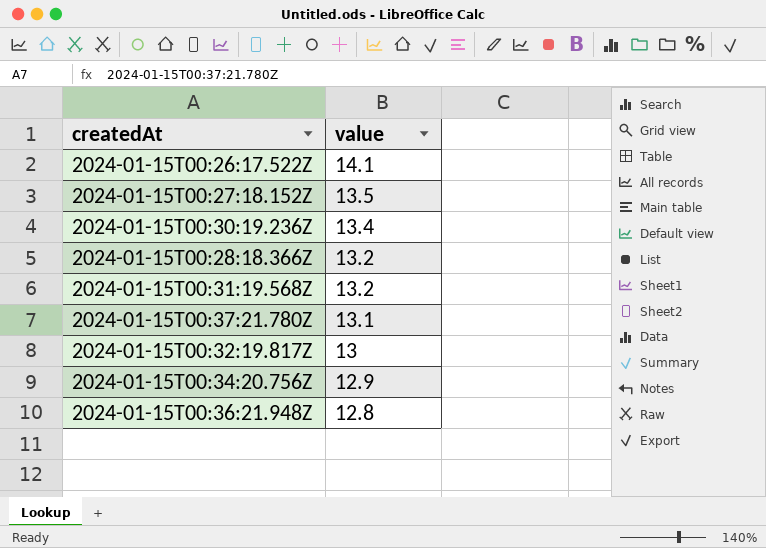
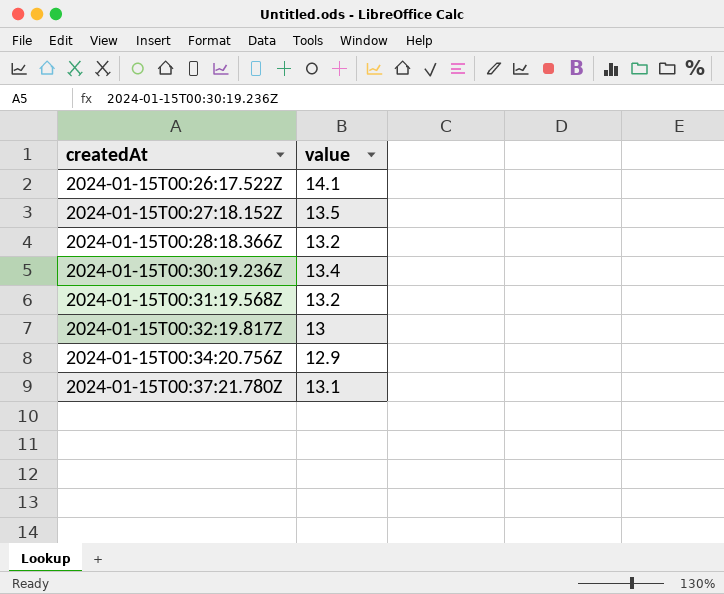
row order: value descending -> createdAt ascending
row 2024-01-15T00:36:21.948Z: 12.8 -> none

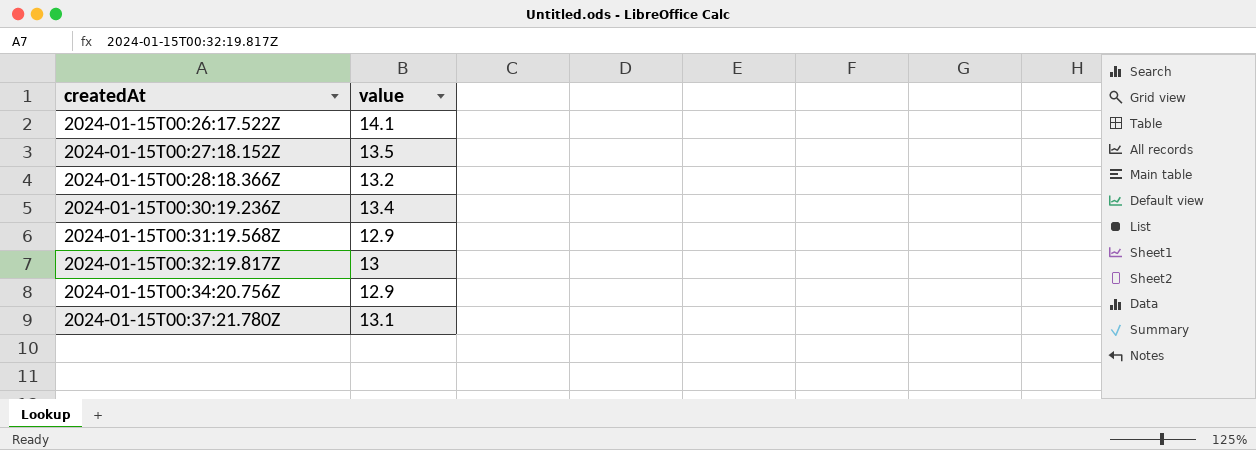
2024-01-15T00:31:19.568Z | value: 13.2 -> 12.9

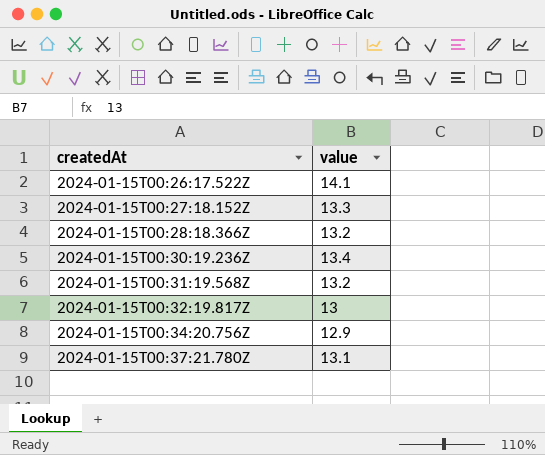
2024-01-15T00:27:18.152Z | value: 13.5 -> 13.3
2024-01-15T00:31:19.568Z | value: 12.9 -> 13.2

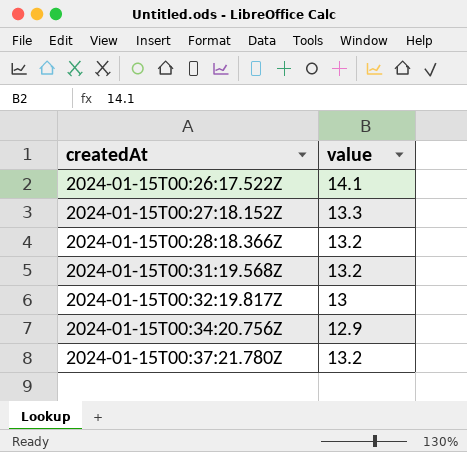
row 2024-01-15T00:30:19.236Z: 13.4 -> none
2024-01-15T00:37:21.780Z | value: 13.1 -> 13.2

